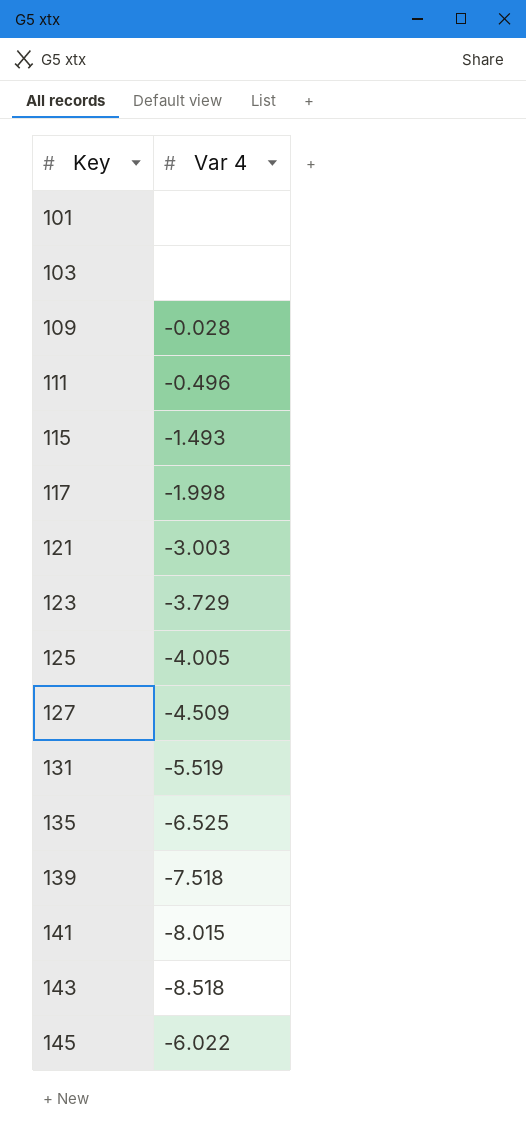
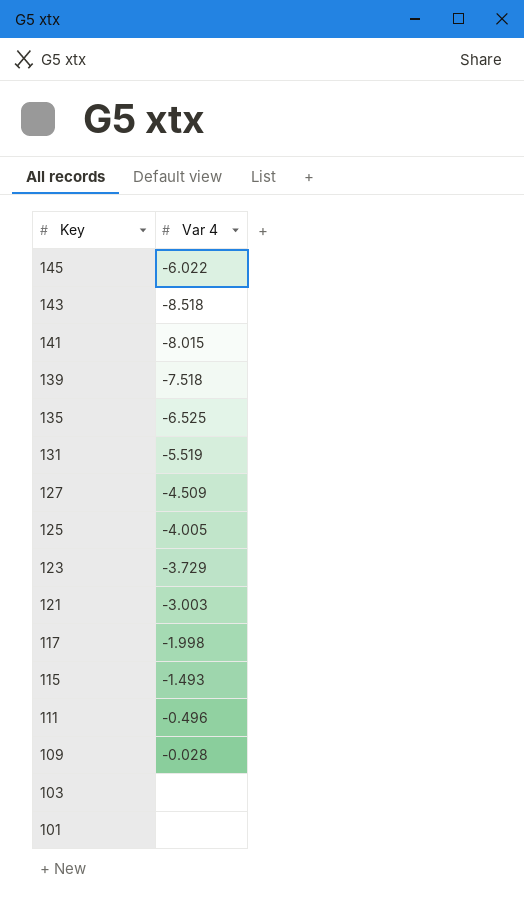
row order: Key ascending -> Key descending

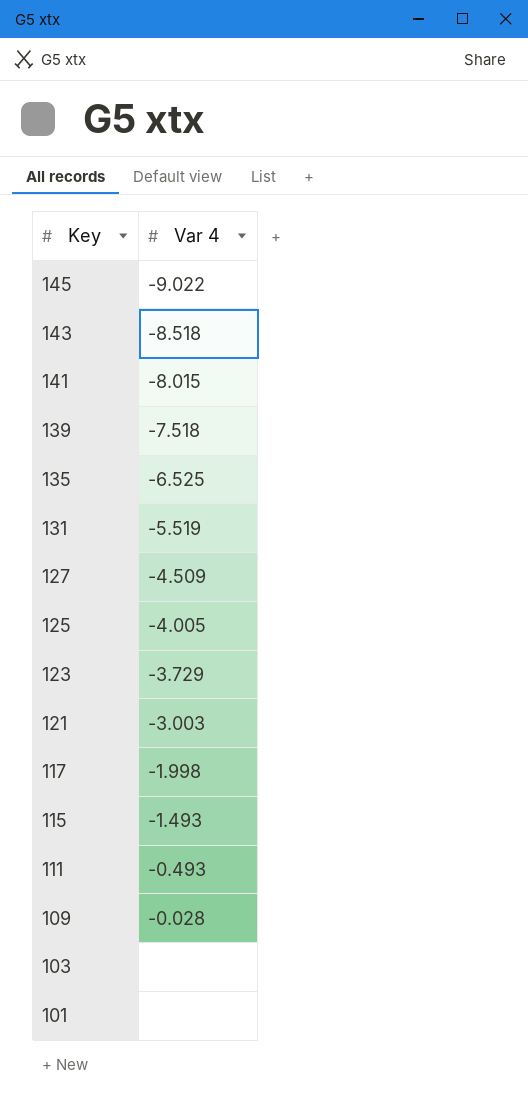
145 | Var 4: -6.022 -> -9.022
111 | Var 4: -0.496 -> -0.493

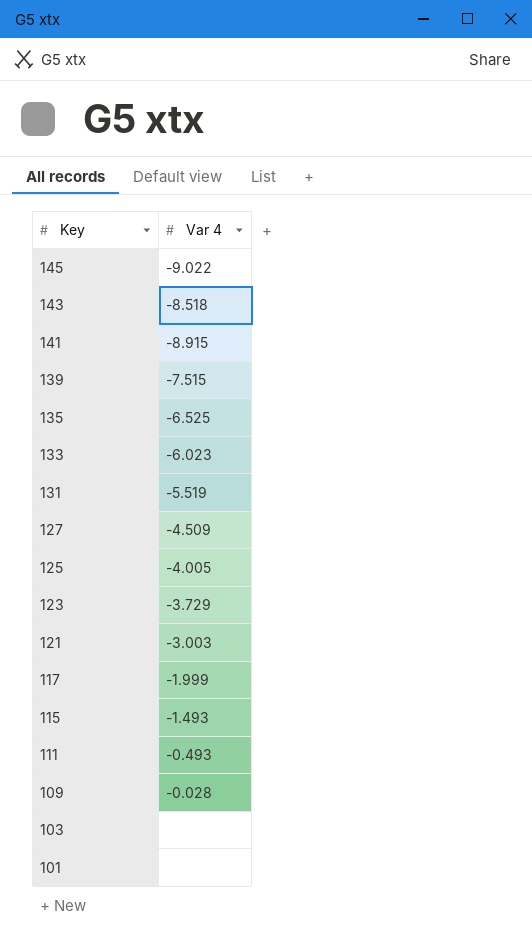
141 | Var 4: -8.015 -> -8.915
139 | Var 4: -7.518 -> -7.515
row 133: none -> -6.023
117 | Var 4: -1.998 -> -1.999

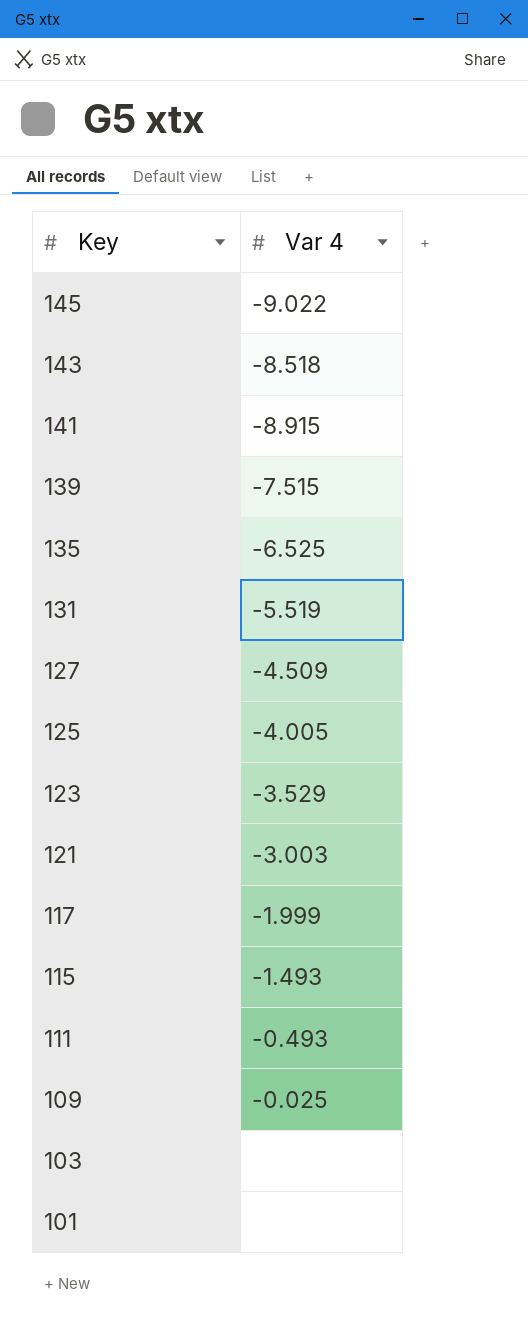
row 133: -6.023 -> none
123 | Var 4: -3.729 -> -3.529
109 | Var 4: -0.028 -> -0.025

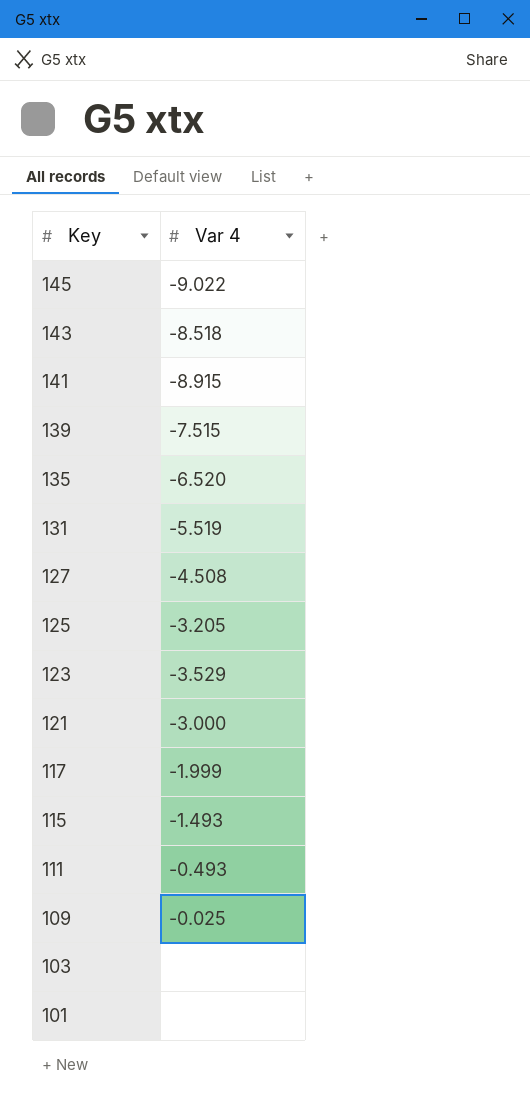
135 | Var 4: -6.525 -> -6.520
127 | Var 4: -4.509 -> -4.508
125 | Var 4: -4.005 -> -3.205
121 | Var 4: -3.003 -> -3.000

